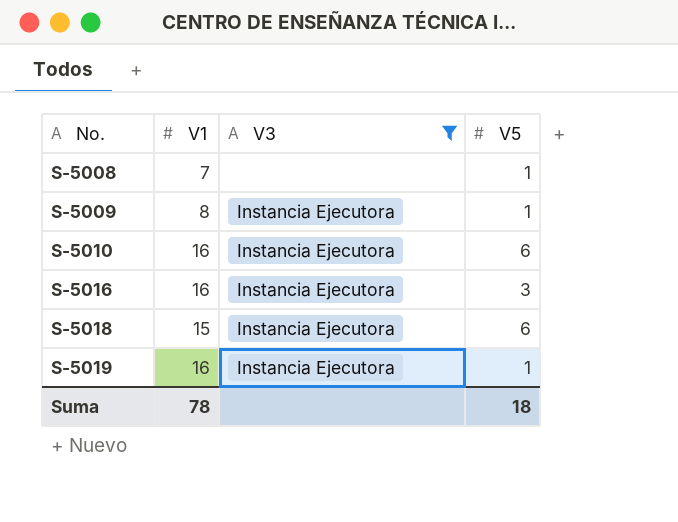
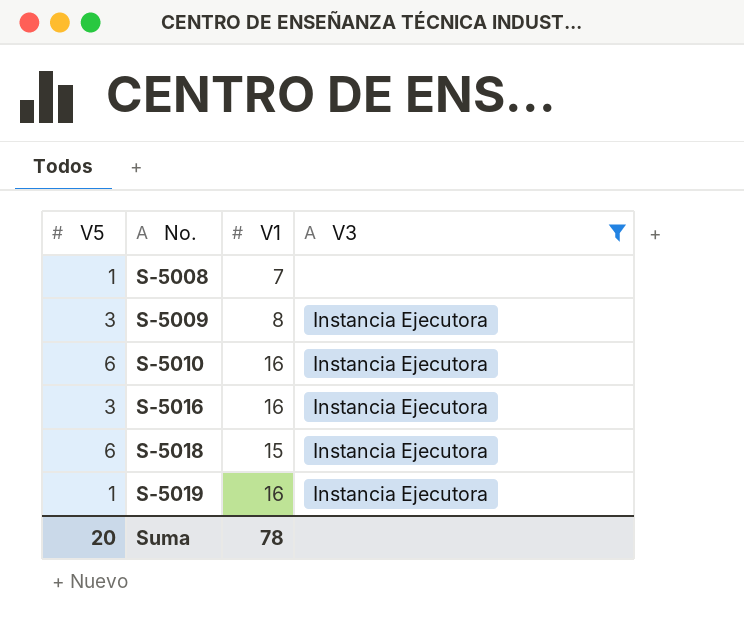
column V5 | position: 4 -> 1
S-5009 | V5: 1 -> 3
Suma | V5: 18 -> 20

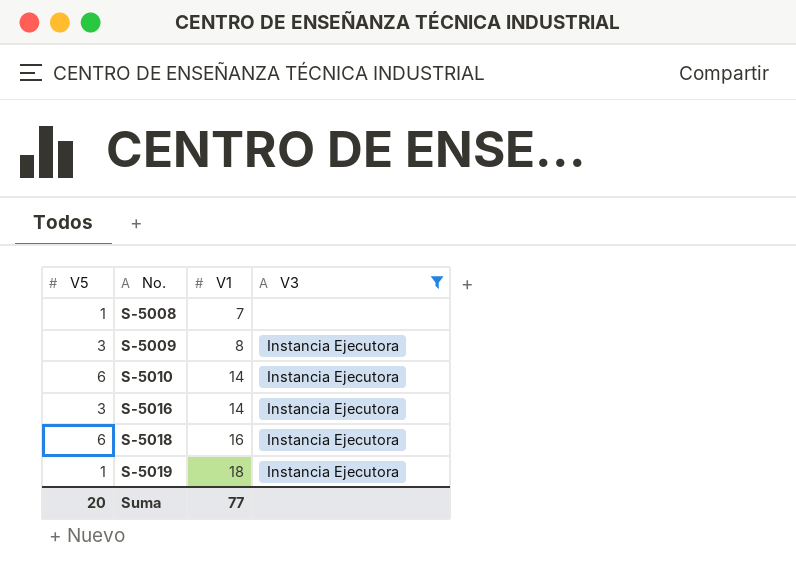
S-5010 | V1: 16 -> 14
S-5016 | V1: 16 -> 14
S-5018 | V1: 15 -> 16
S-5019 | V1: 16 -> 18
Suma | V1: 78 -> 77

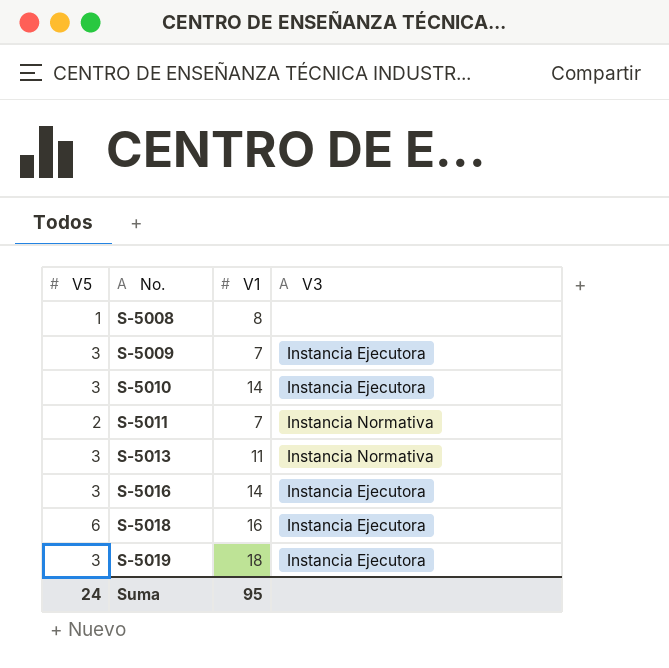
filter: V3 != Instancia Normativa -> none
S-5008 | V1: 7 -> 8
S-5009 | V1: 8 -> 7
S-5010 | V5: 6 -> 3
S-5019 | V5: 1 -> 3
Suma | V5: 20 -> 24
Suma | V1: 77 -> 95

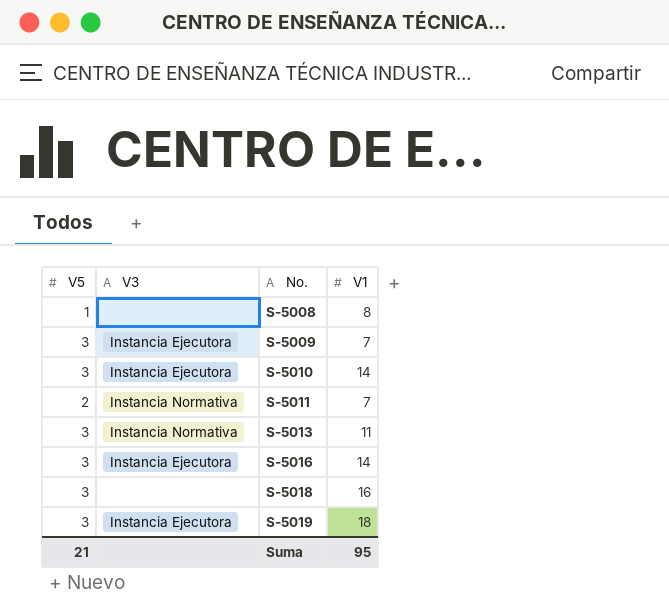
column V3 | position: 4 -> 2
S-5018 | V5: 6 -> 3
S-5018 | V3: Instancia Ejecutora -> none
Suma | V5: 24 -> 21

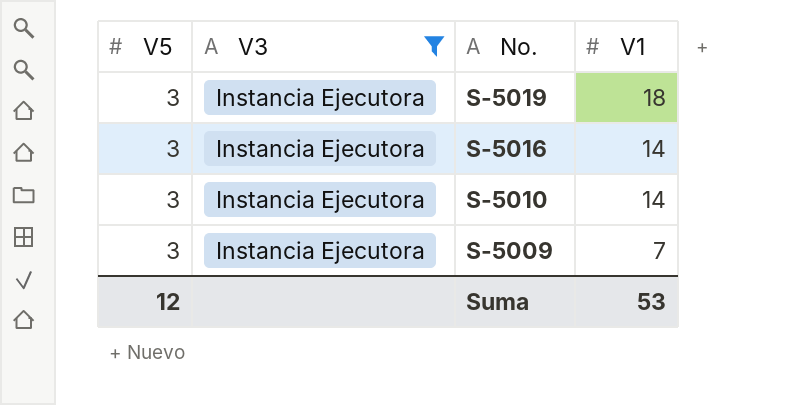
filter: none -> V3 = Instancia Ejecutora
row order: No. ascending -> No. descending
Suma | V5: 21 -> 12
Suma | V1: 95 -> 53

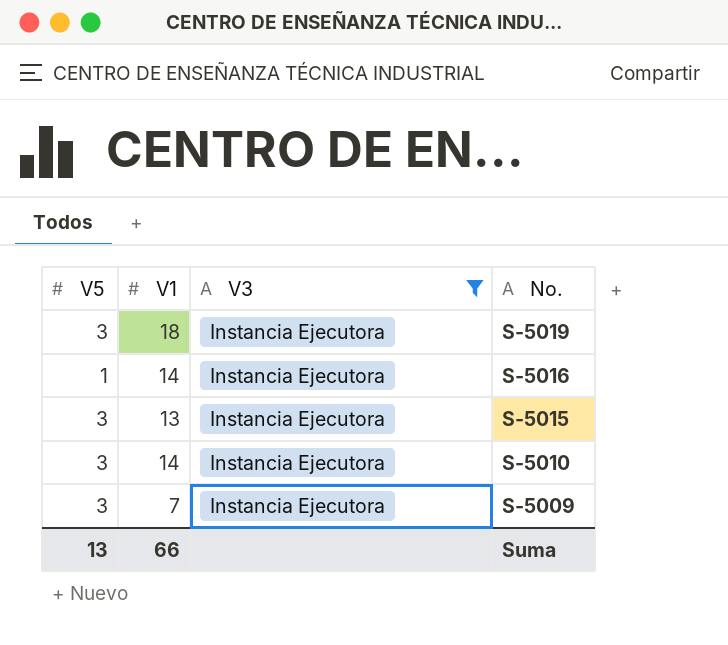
column V1 | position: 4 -> 2
S-5016 | V5: 3 -> 1
row S-5015: none -> 3 | 13 | Instancia Ejecutora
Suma | V5: 12 -> 13
Suma | V1: 53 -> 66

